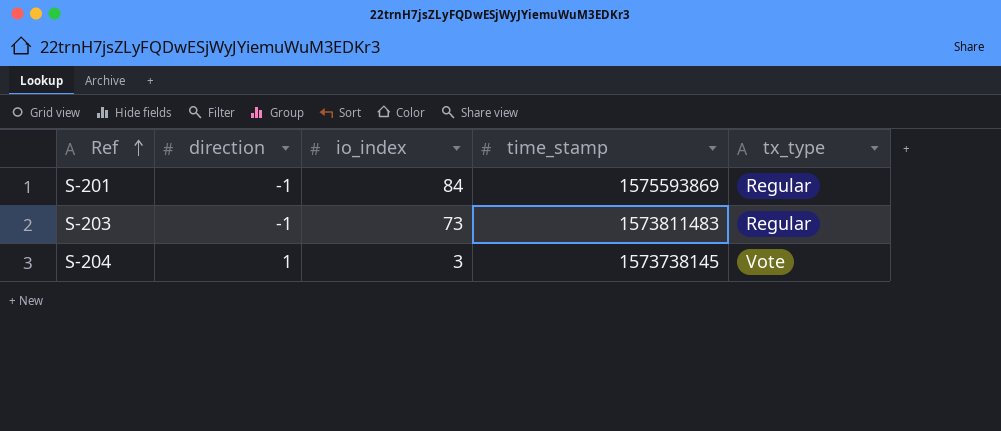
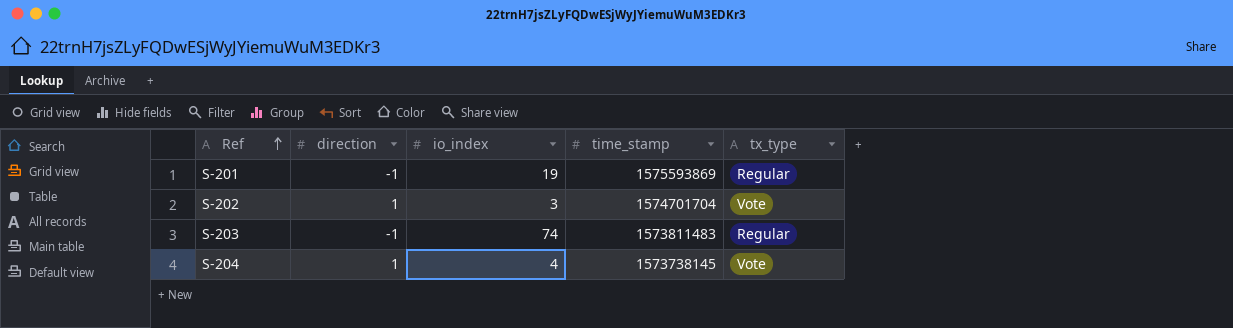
S-201 | io_index: 84 -> 19
row S-202: none -> 1 | 3 | 1574701704 | Vote
S-203 | io_index: 73 -> 74
S-204 | io_index: 3 -> 4

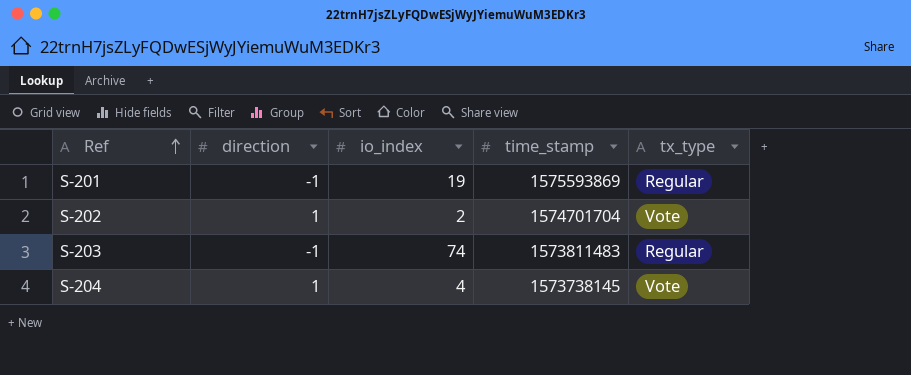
S-202 | io_index: 3 -> 2

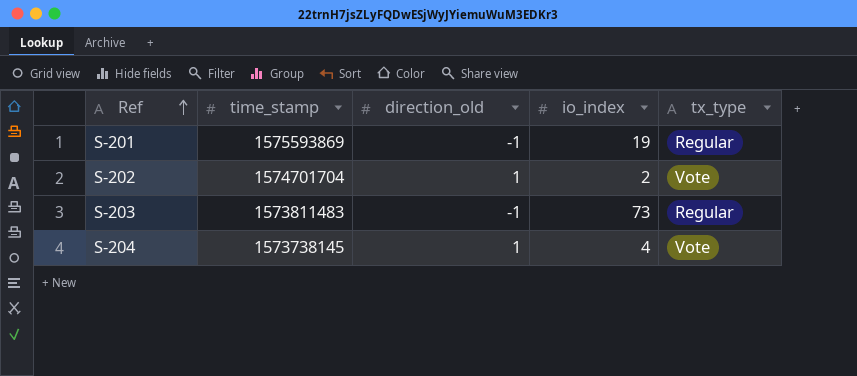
column time_stamp | position: 4 -> 2
column name: direction -> direction_old
S-203 | io_index: 74 -> 73

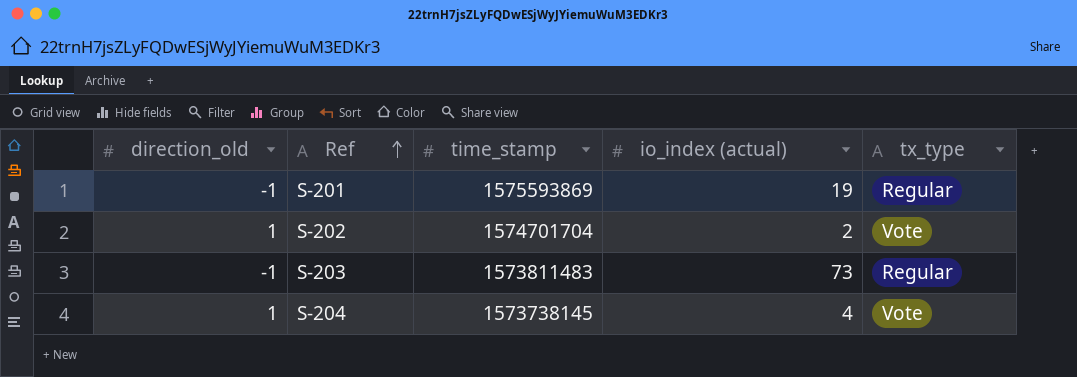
column direction_old | position: 3 -> 1
column name: io_index -> io_index (actual)

